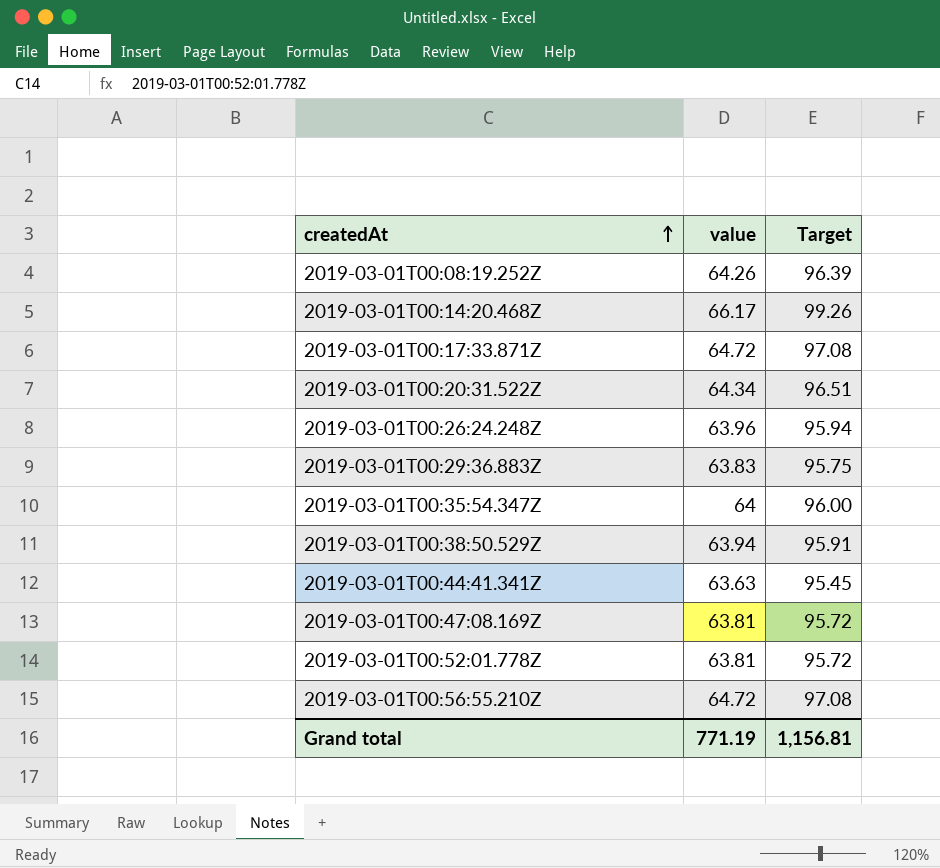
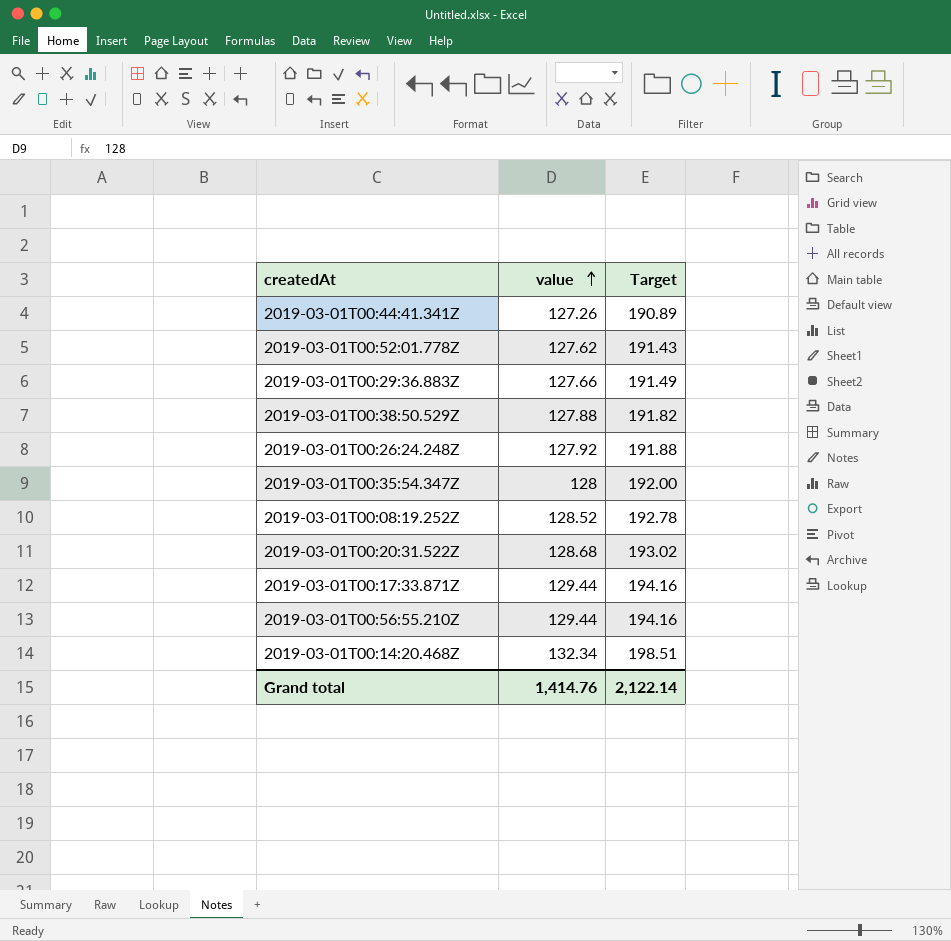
row order: createdAt ascending -> value ascending
row 2019-03-01T00:47:08.169Z: 63.81 | 95.72 -> none
2019-03-01T00:44:41.341Z | value: 63.63 -> 127.26
2019-03-01T00:44:41.341Z | Target: 95.45 -> 190.89
2019-03-01T00:52:01.778Z | value: 63.81 -> 127.62
2019-03-01T00:52:01.778Z | Target: 95.72 -> 191.43
2019-03-01T00:29:36.883Z | value: 63.83 -> 127.66
2019-03-01T00:29:36.883Z | Target: 95.75 -> 191.49
2019-03-01T00:38:50.529Z | value: 63.94 -> 127.88
2019-03-01T00:38:50.529Z | Target: 95.91 -> 191.82
2019-03-01T00:26:24.248Z | value: 63.96 -> 127.92
2019-03-01T00:26:24.248Z | Target: 95.94 -> 191.88
2019-03-01T00:35:54.347Z | value: 64 -> 128
2019-03-01T00:35:54.347Z | Target: 96.00 -> 192.00
2019-03-01T00:08:19.252Z | value: 64.26 -> 128.52
2019-03-01T00:08:19.252Z | Target: 96.39 -> 192.78
2019-03-01T00:20:31.522Z | value: 64.34 -> 128.68
2019-03-01T00:20:31.522Z | Target: 96.51 -> 193.02
2019-03-01T00:17:33.871Z | value: 64.72 -> 129.44
2019-03-01T00:17:33.871Z | Target: 97.08 -> 194.16
2019-03-01T00:56:55.210Z | value: 64.72 -> 129.44
2019-03-01T00:56:55.210Z | Target: 97.08 -> 194.16
2019-03-01T00:14:20.468Z | value: 66.17 -> 132.34
2019-03-01T00:14:20.468Z | Target: 99.26 -> 198.51
Grand total | value: 771.19 -> 1,414.76
Grand total | Target: 1,156.81 -> 2,122.14

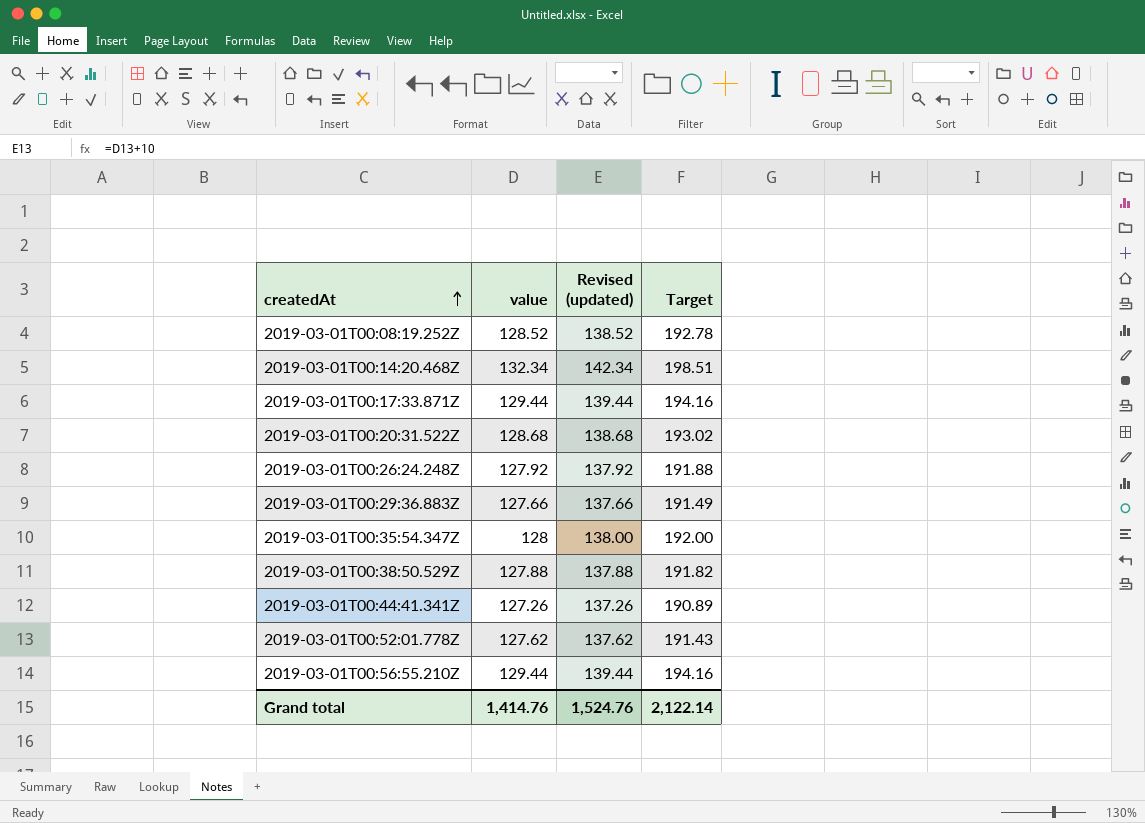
row order: value ascending -> createdAt ascending
column Revised (updated) | formula: none -> [value] + 10

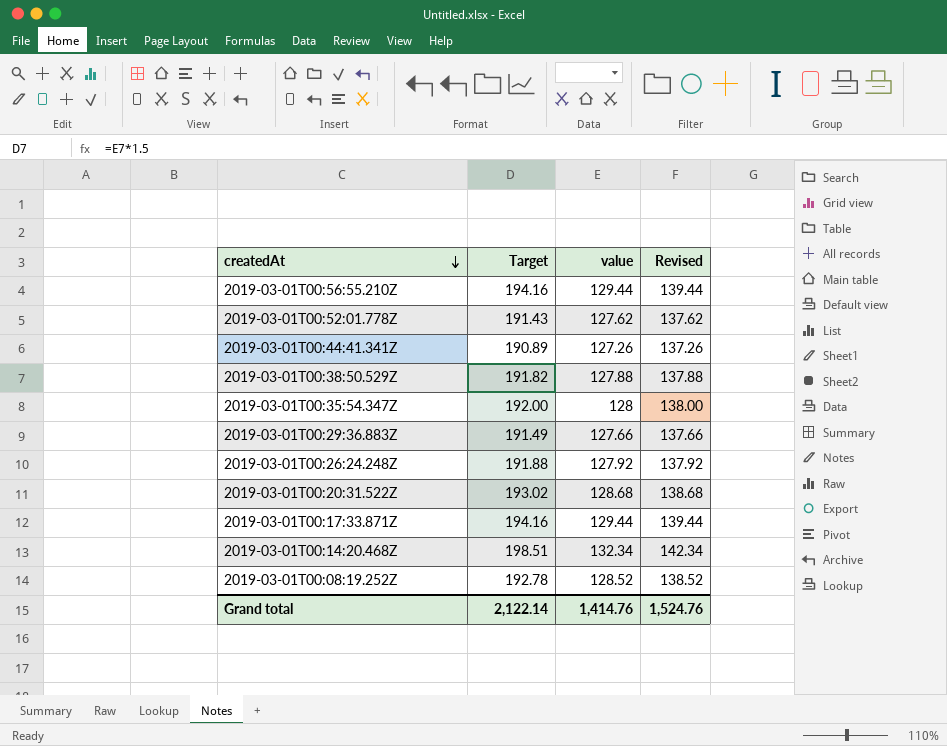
row order: createdAt ascending -> createdAt descending
column Target | position: 4 -> 2
column name: Revised (updated) -> Revised

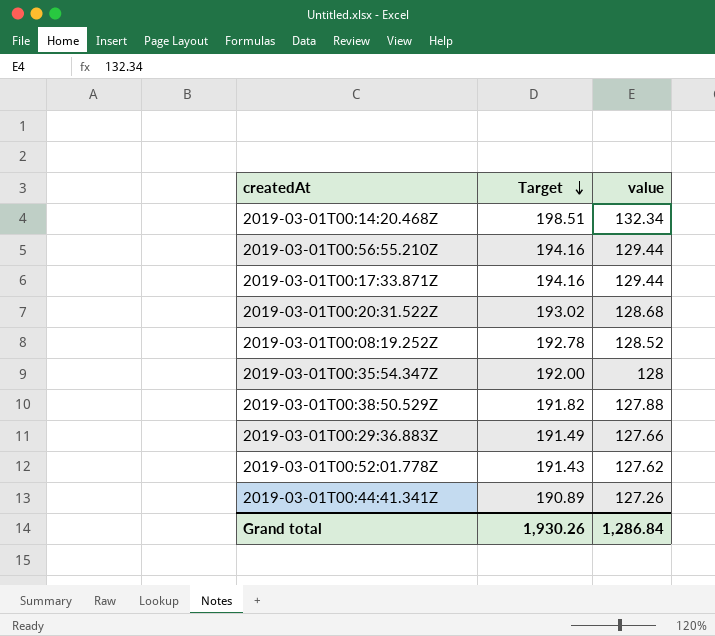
row order: createdAt descending -> Target descending
column Revised | formula: [value] + 10 -> none
row 2019-03-01T00:26:24.248Z: 191.88 | 127.92 | 137.92 -> none
Grand total | Target: 2,122.14 -> 1,930.26
Grand total | value: 1,414.76 -> 1,286.84

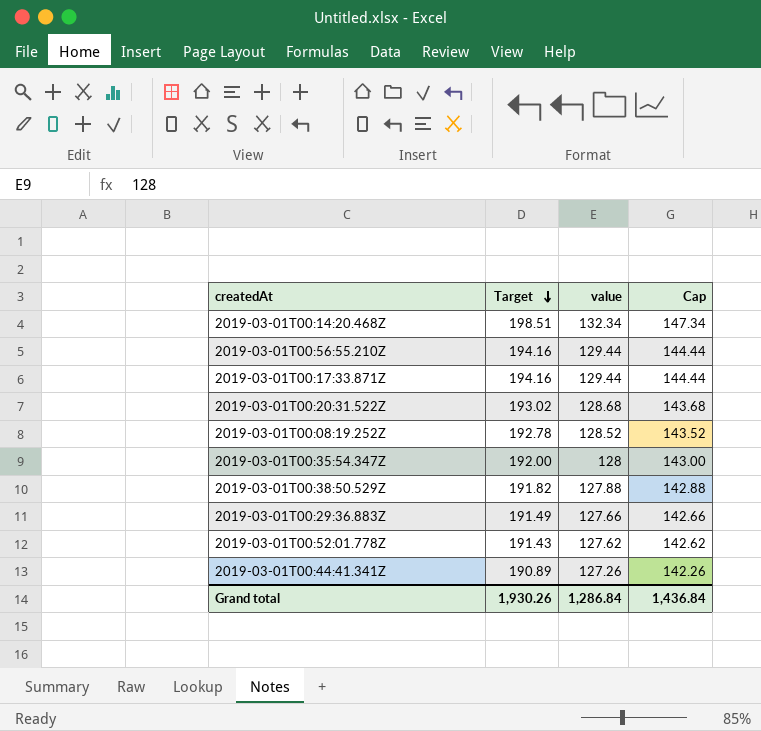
column Cap | formula: none -> [value] + 15

